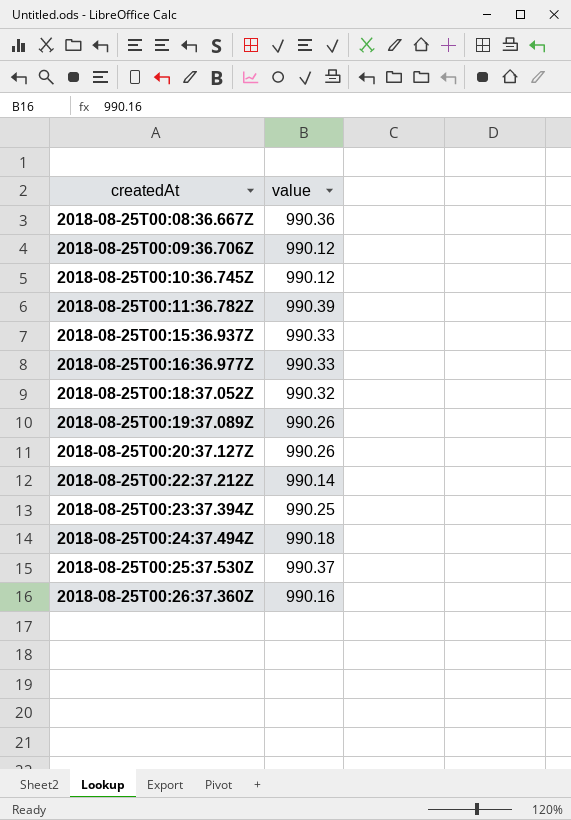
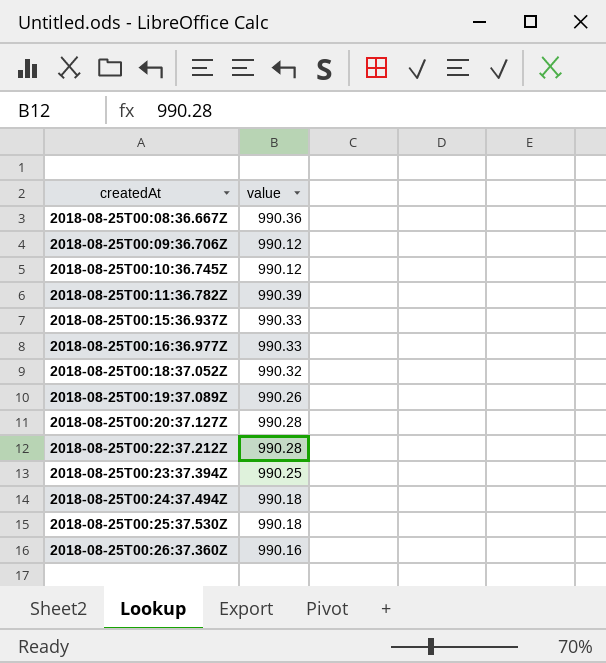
2018-08-25T00:20:37.127Z | value: 990.26 -> 990.28
2018-08-25T00:22:37.212Z | value: 990.14 -> 990.28
2018-08-25T00:25:37.530Z | value: 990.37 -> 990.18

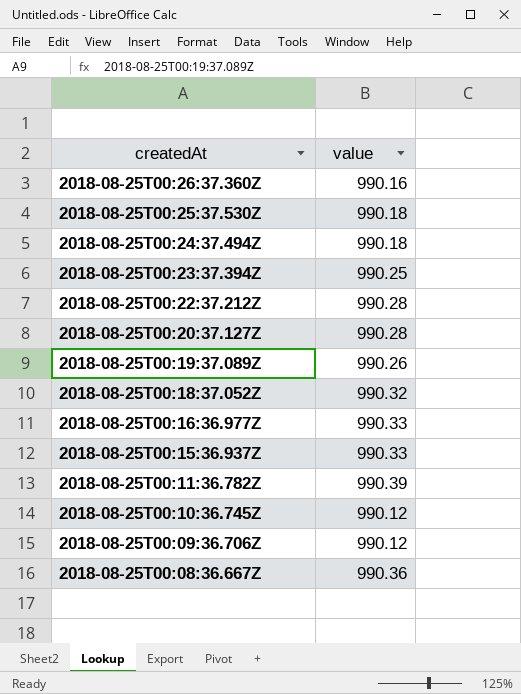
row order: createdAt ascending -> createdAt descending

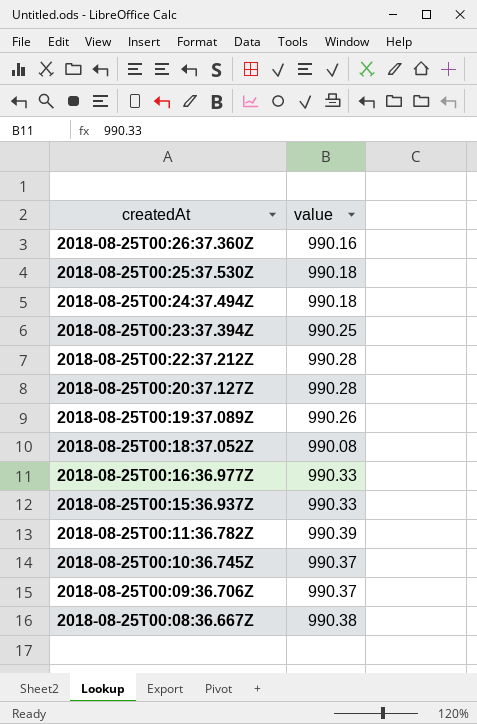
2018-08-25T00:18:37.052Z | value: 990.32 -> 990.08
2018-08-25T00:10:36.745Z | value: 990.12 -> 990.37
2018-08-25T00:09:36.706Z | value: 990.12 -> 990.37
2018-08-25T00:08:36.667Z | value: 990.36 -> 990.38

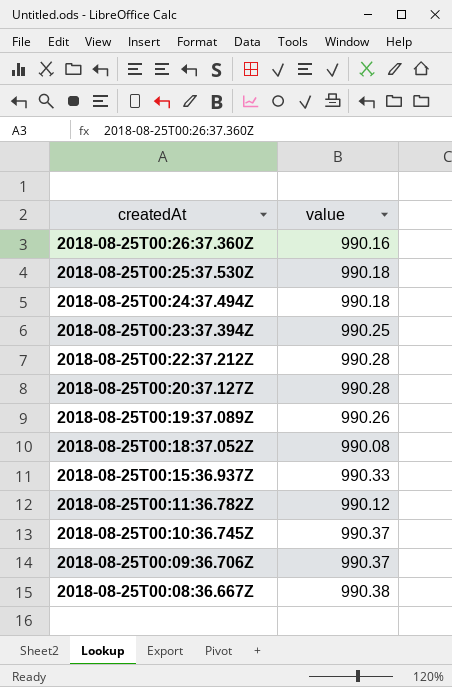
row 2018-08-25T00:16:36.977Z: 990.33 -> none
2018-08-25T00:11:36.782Z | value: 990.39 -> 990.12

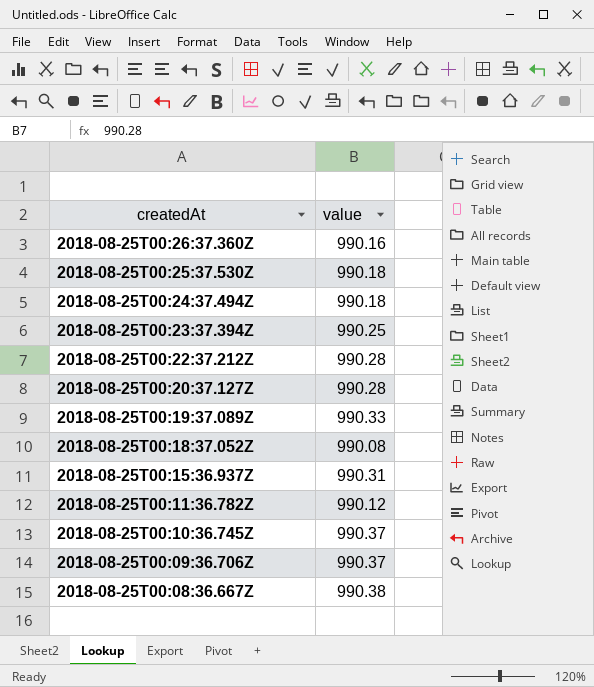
2018-08-25T00:19:37.089Z | value: 990.26 -> 990.33
2018-08-25T00:15:36.937Z | value: 990.33 -> 990.31

